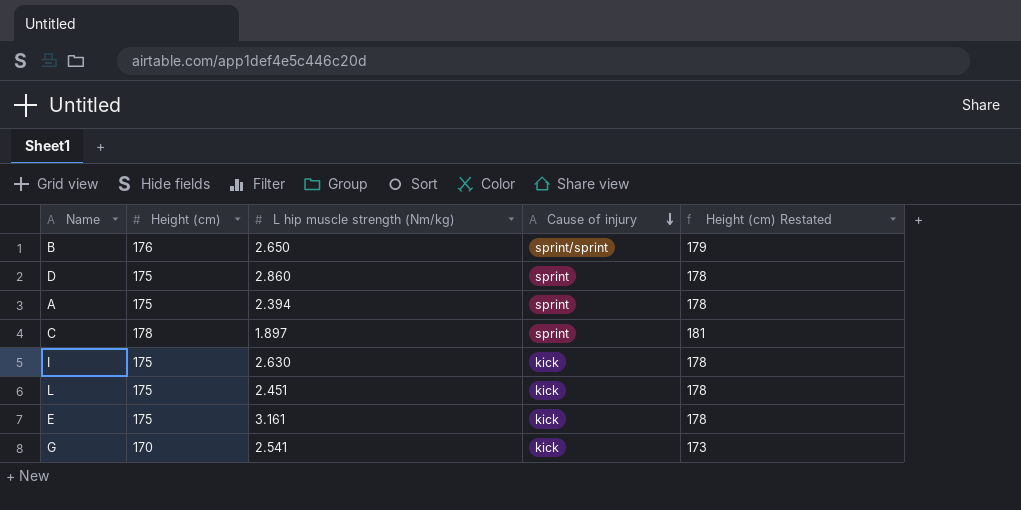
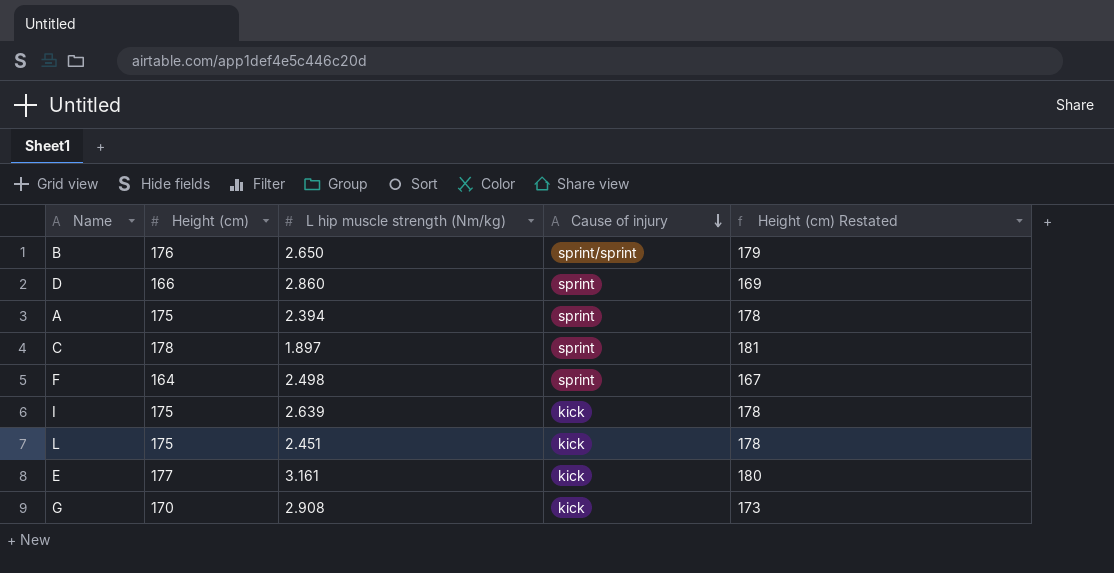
D | Height (cm): 175 -> 166
D | Height (cm) Restated: 178 -> 169
row F: none -> 164 | 2.498 | sprint | 167
I | L hip muscle strength (Nm/kg): 2.630 -> 2.639
E | Height (cm): 175 -> 177
E | Height (cm) Restated: 178 -> 180
G | L hip muscle strength (Nm/kg): 2.541 -> 2.908

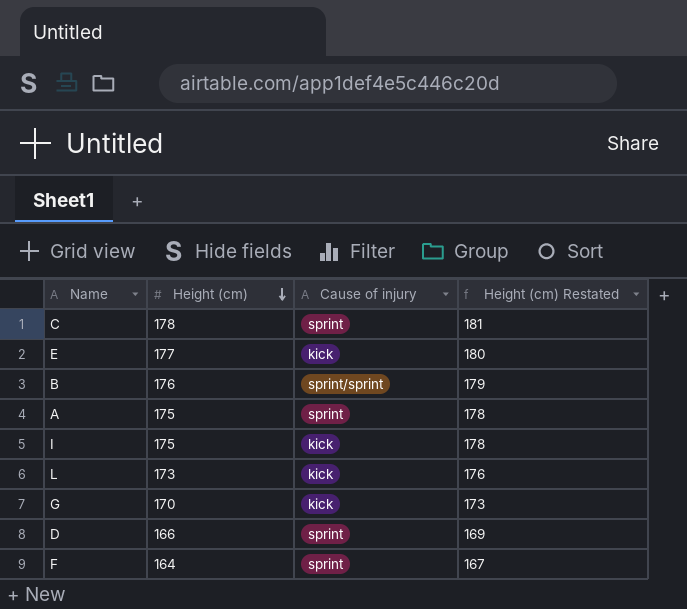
row order: Cause of injury descending -> Height (cm) descending
column L hip muscle strength (Nm/kg) | position: 3 -> none
L | Height (cm): 175 -> 173
L | Height (cm) Restated: 178 -> 176

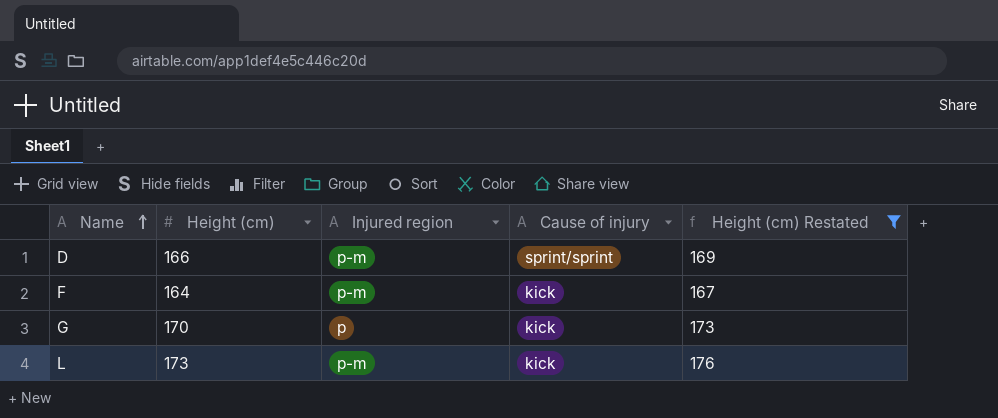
filter: none -> Height (cm) Restated <= 176
row order: Height (cm) descending -> Name ascending
column Injured region | position: none -> 3
D | Cause of injury: sprint -> sprint/sprint
F | Cause of injury: sprint -> kick

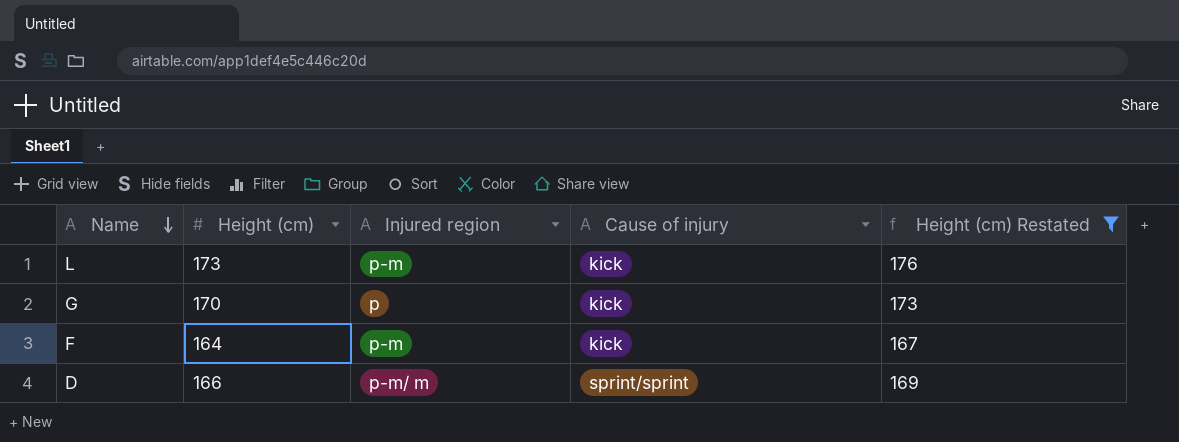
row order: Name ascending -> Name descending
D | Injured region: p-m -> p-m/ m

